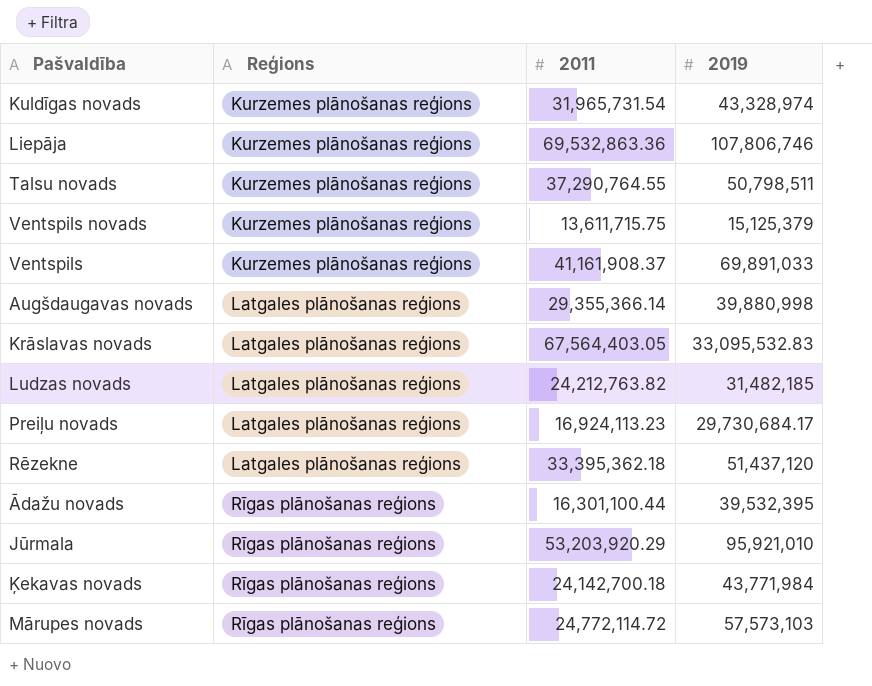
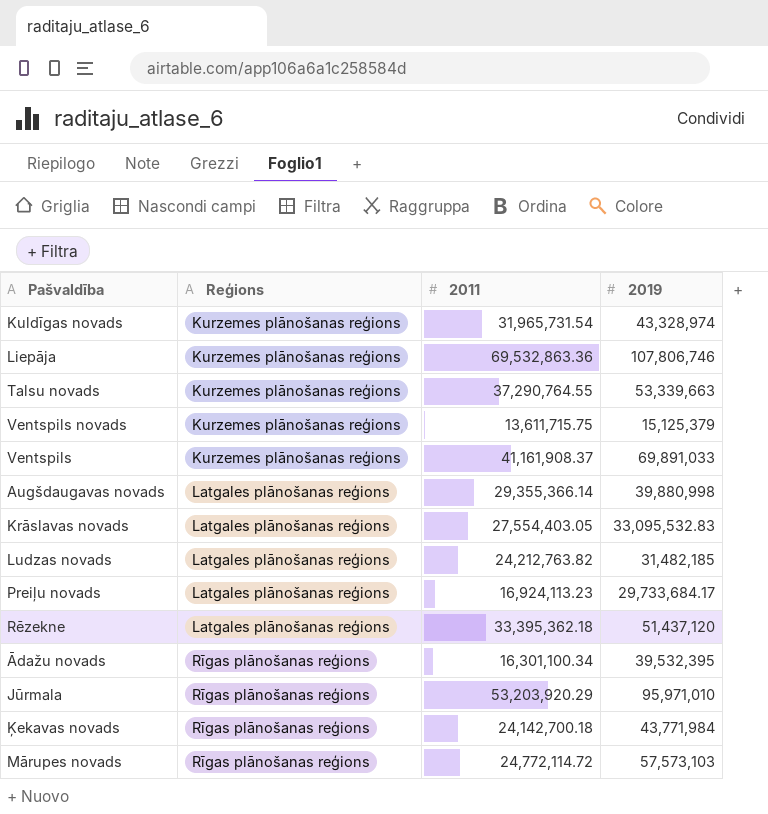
Talsu novads | 2019: 50,798,511 -> 53,339,663
Krāslavas novads | 2011: 67,564,403.05 -> 27,554,403.05
Preiļu novads | 2019: 29,730,684.17 -> 29,733,684.17
Ādažu novads | 2011: 16,301,100.44 -> 16,301,100.34
Jūrmala | 2019: 95,921,010 -> 95,971,010

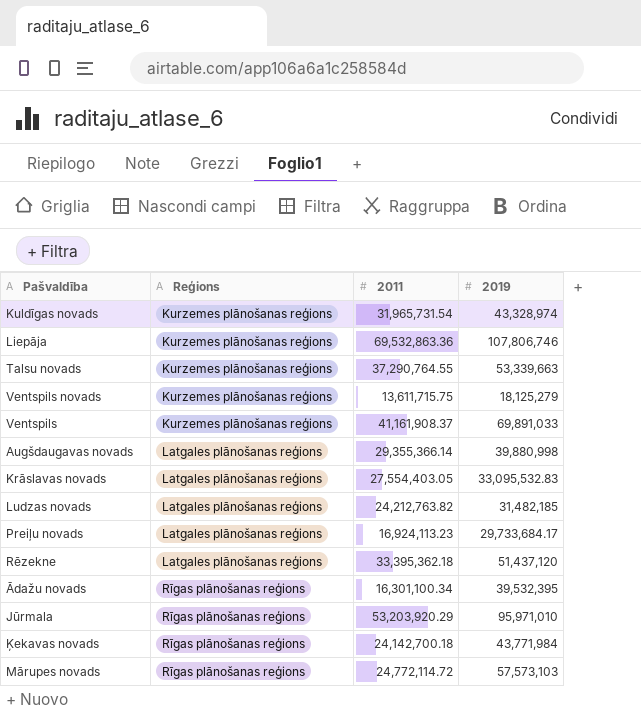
Ventspils novads | 2019: 15,125,379 -> 18,125,279

